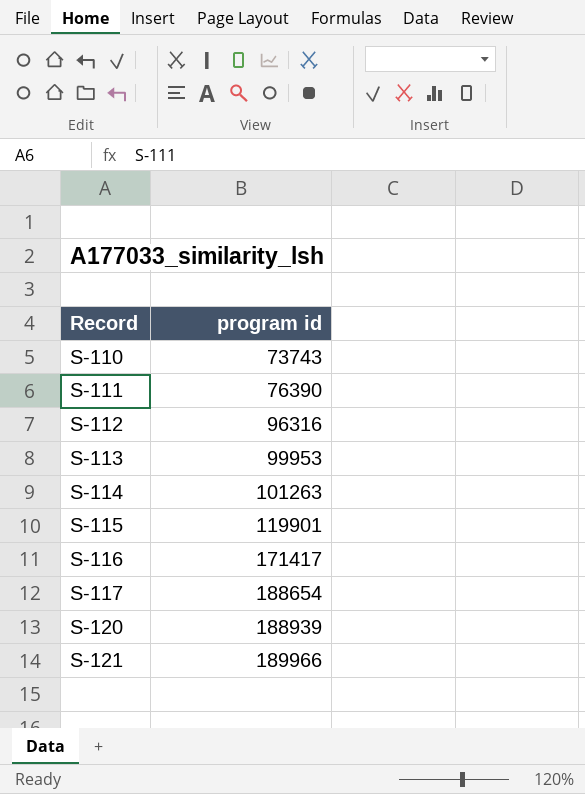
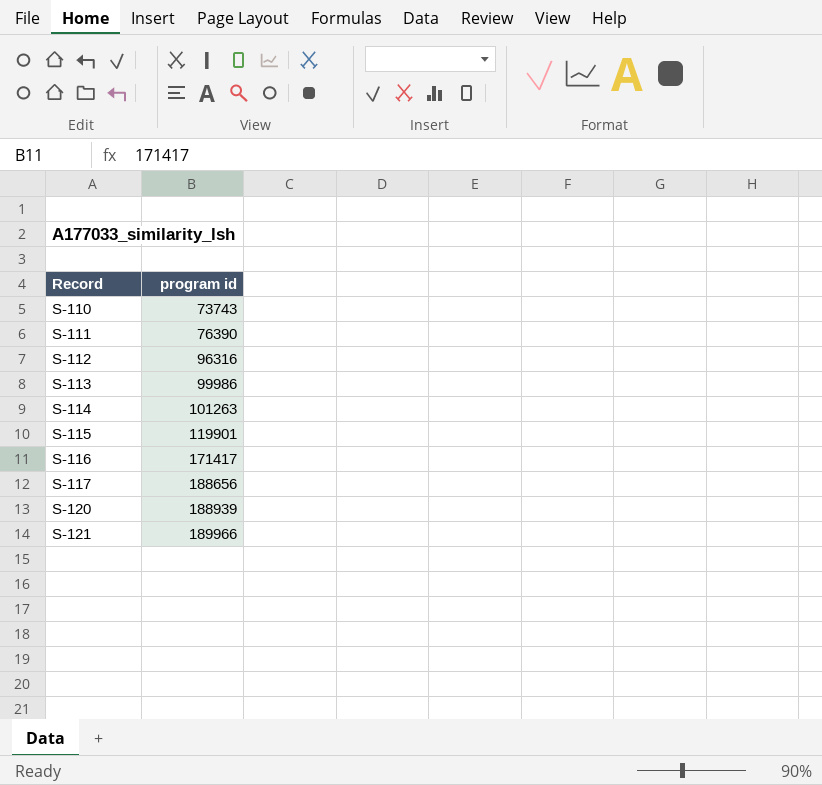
S-113 | program id: 99953 -> 99986
S-117 | program id: 188654 -> 188656

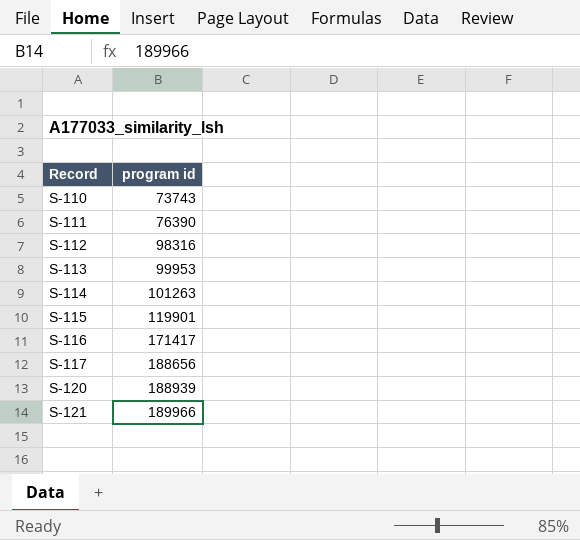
S-112 | program id: 96316 -> 98316
S-113 | program id: 99986 -> 99953

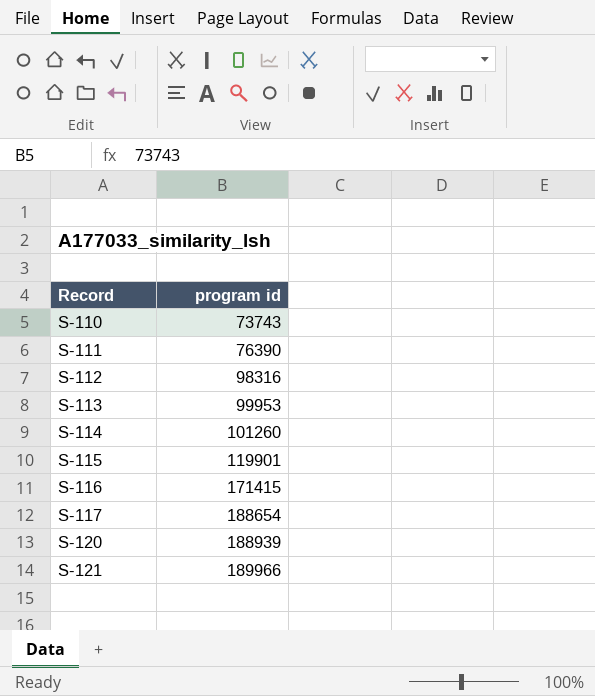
S-114 | program id: 101263 -> 101260
S-116 | program id: 171417 -> 171415
S-117 | program id: 188656 -> 188654

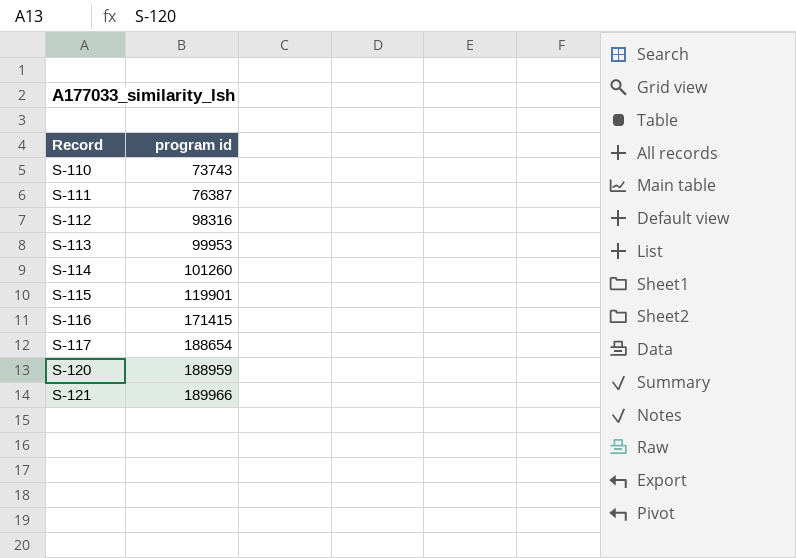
S-111 | program id: 76390 -> 76387
S-120 | program id: 188939 -> 188959

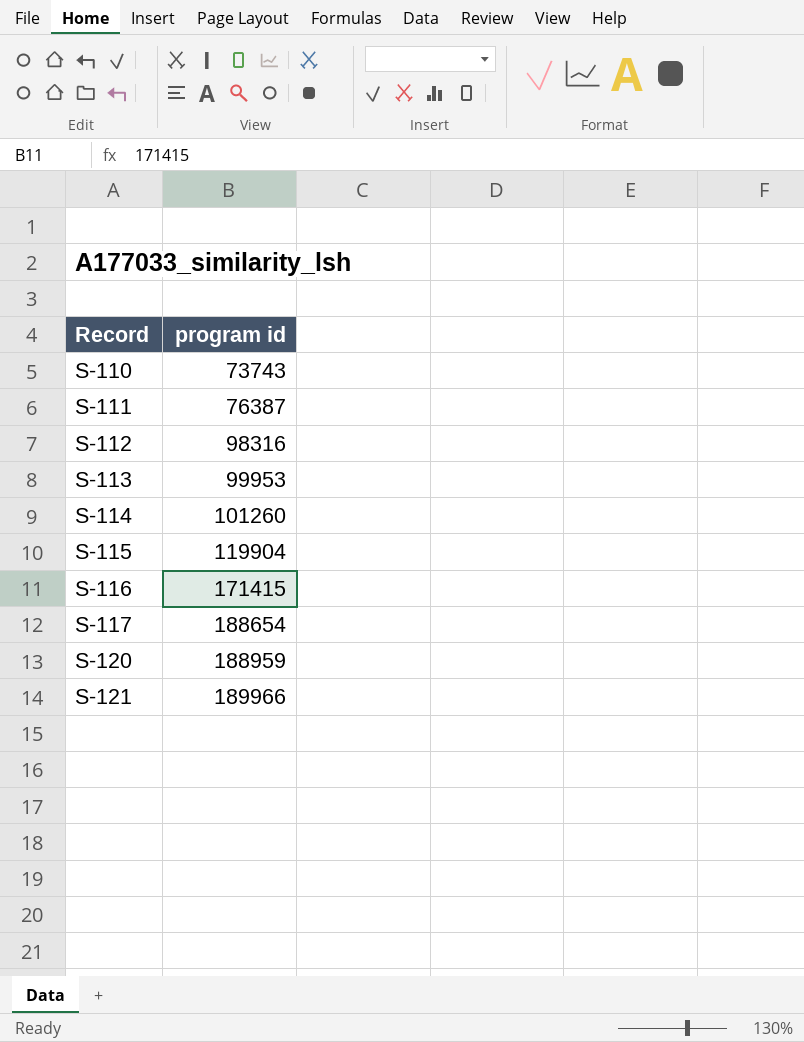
S-115 | program id: 119901 -> 119904

